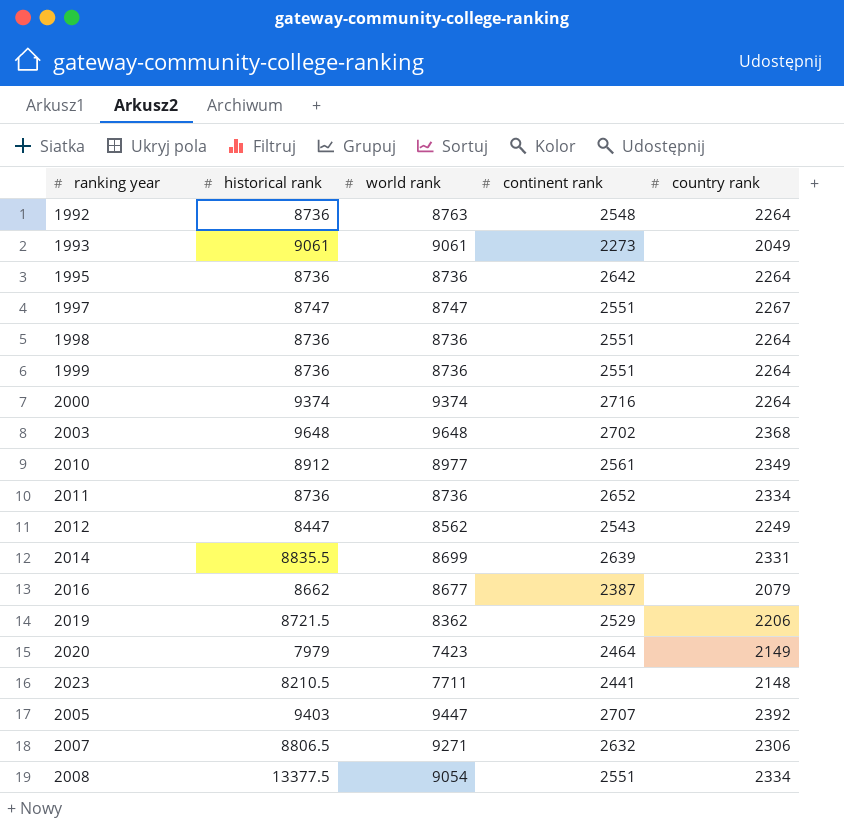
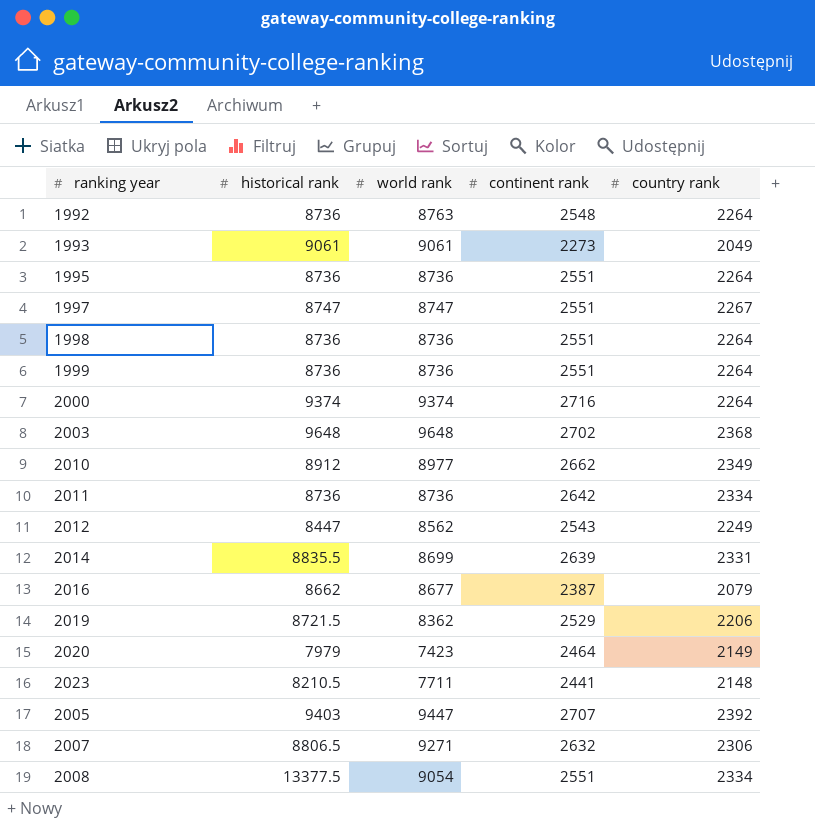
1995 | continent rank: 2642 -> 2551
2010 | continent rank: 2561 -> 2662
2011 | continent rank: 2652 -> 2642

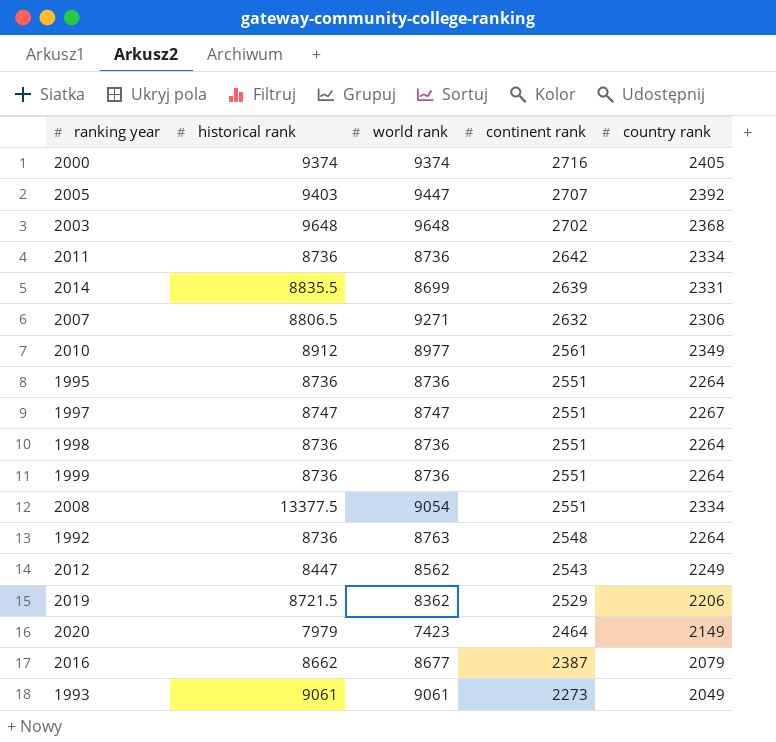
row order: none -> continent rank descending
row 2023: 8210.5 | 7711 | 2441 | 2148 -> none
2000 | country rank: 2264 -> 2405
2010 | continent rank: 2662 -> 2561

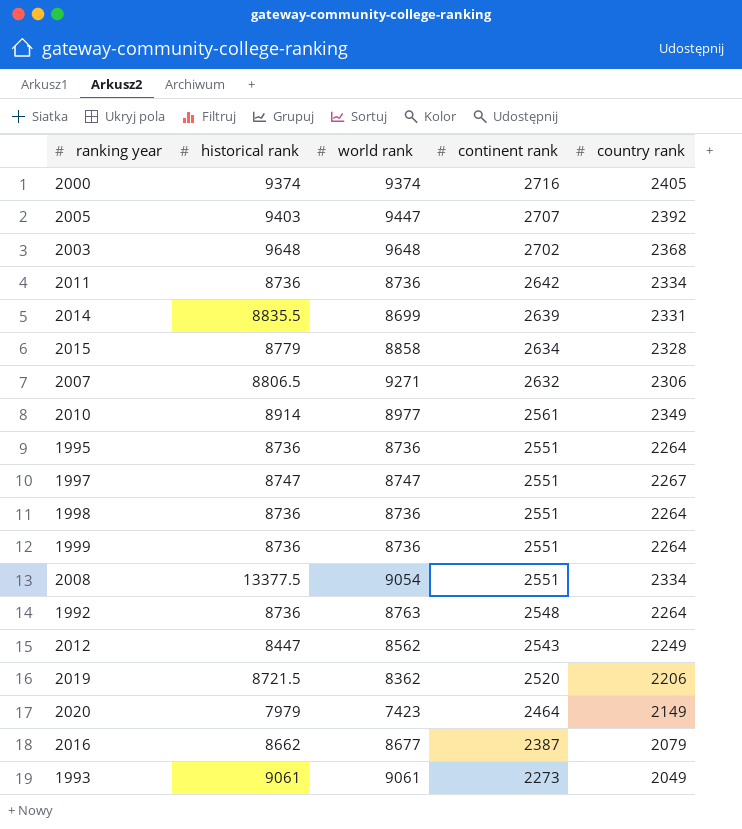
row 2015: none -> 8779 | 8858 | 2634 | 2328
2010 | historical rank: 8912 -> 8914
2019 | continent rank: 2529 -> 2520

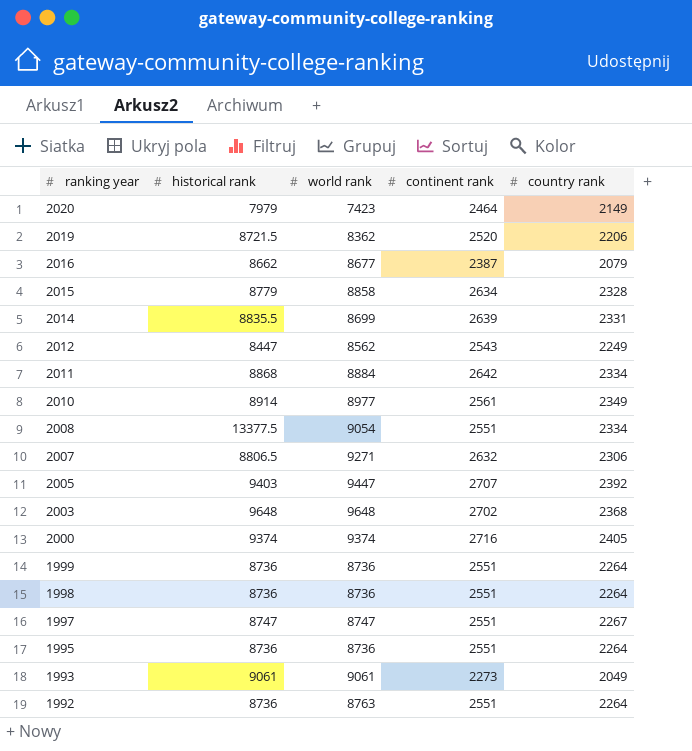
row order: continent rank descending -> ranking year descending
2011 | historical rank: 8736 -> 8868
2011 | world rank: 8736 -> 8884
1992 | continent rank: 2548 -> 2551

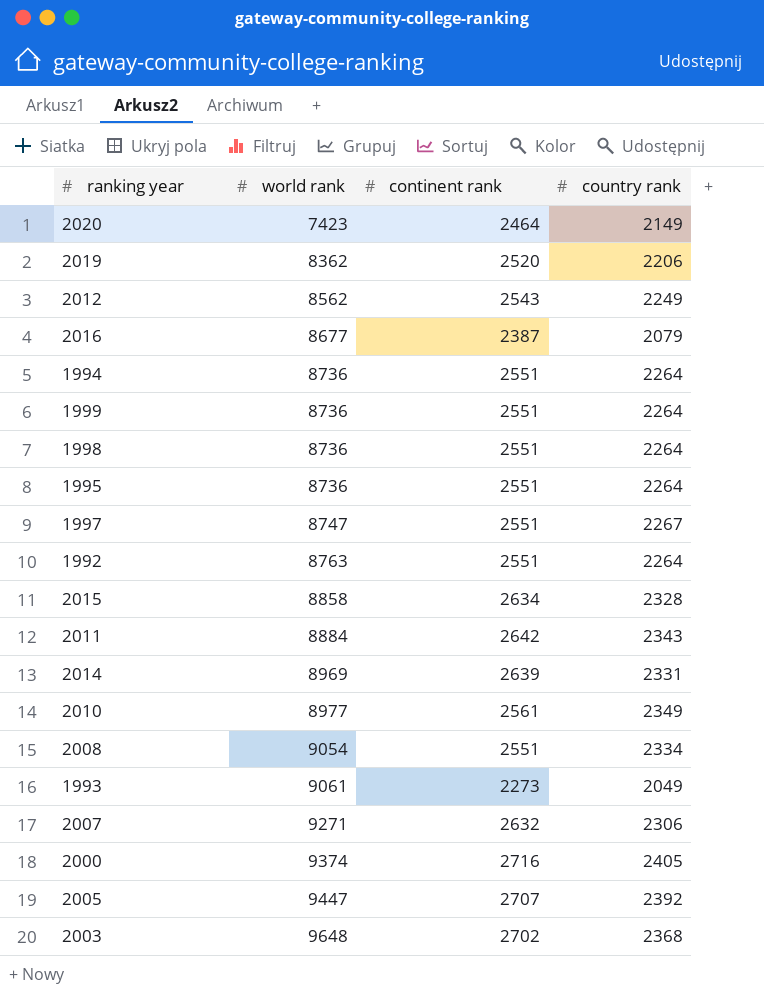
row order: ranking year descending -> world rank ascending
column historical rank | position: 2 -> none
row 1994: none -> 8736 | 2551 | 2264
2011 | country rank: 2334 -> 2343
2014 | world rank: 8699 -> 8969

